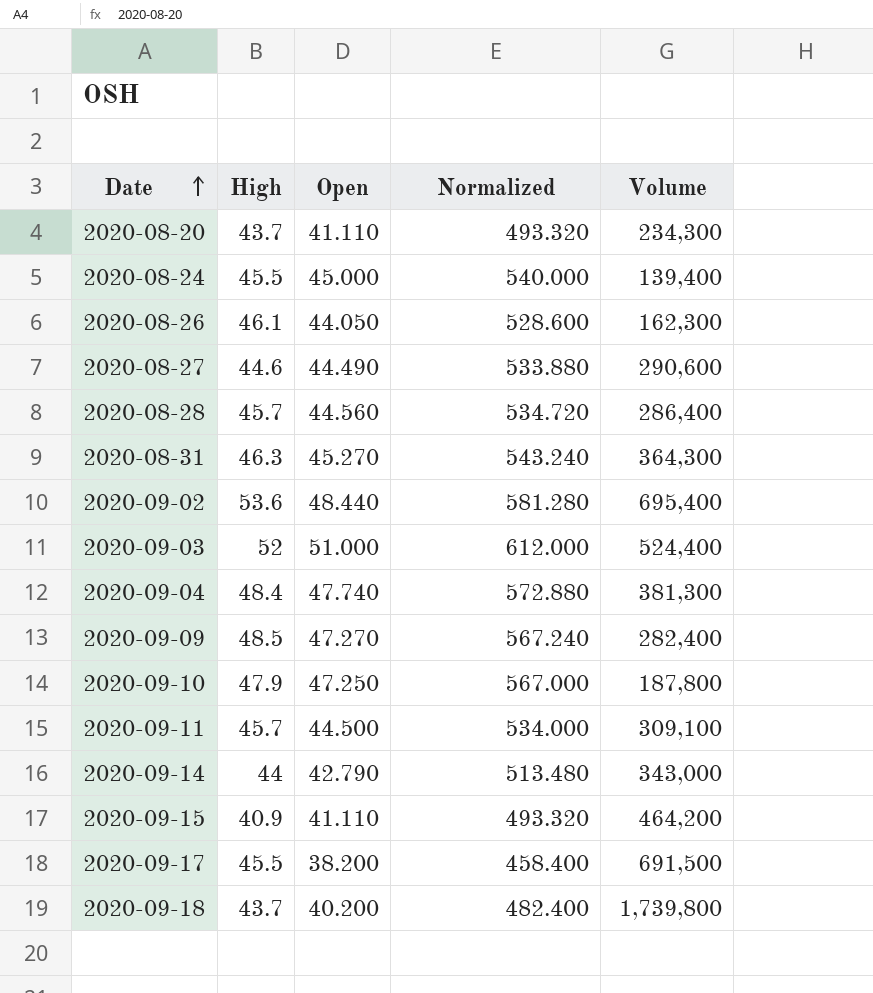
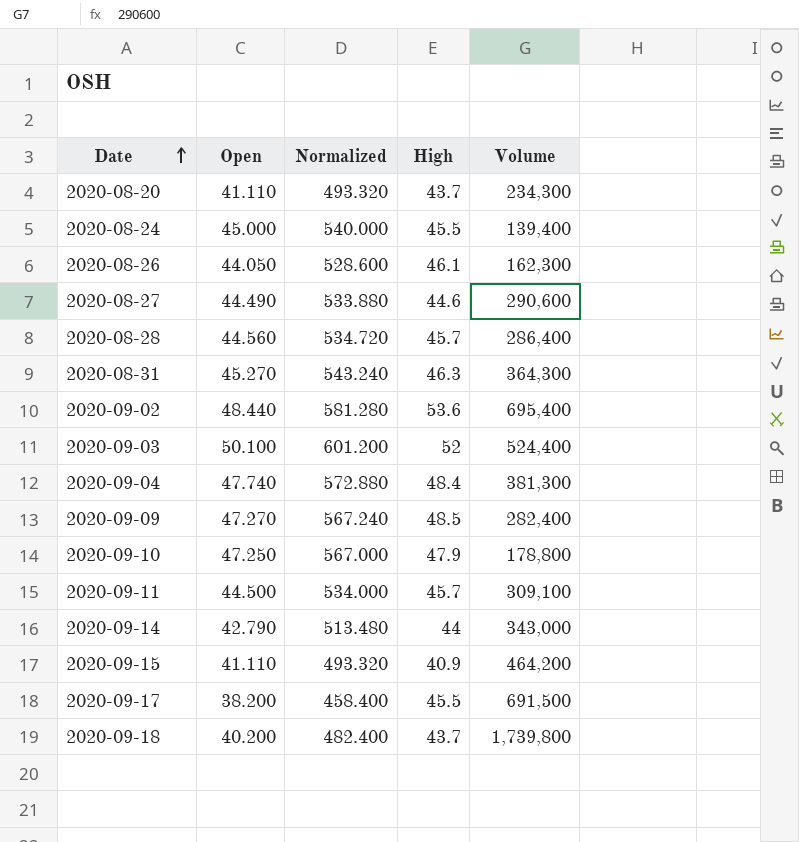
column High | position: 2 -> 4
2020-09-03 | Open: 51.000 -> 50.100
2020-09-03 | Normalized: 612.000 -> 601.200
2020-09-10 | Volume: 187,800 -> 178,800

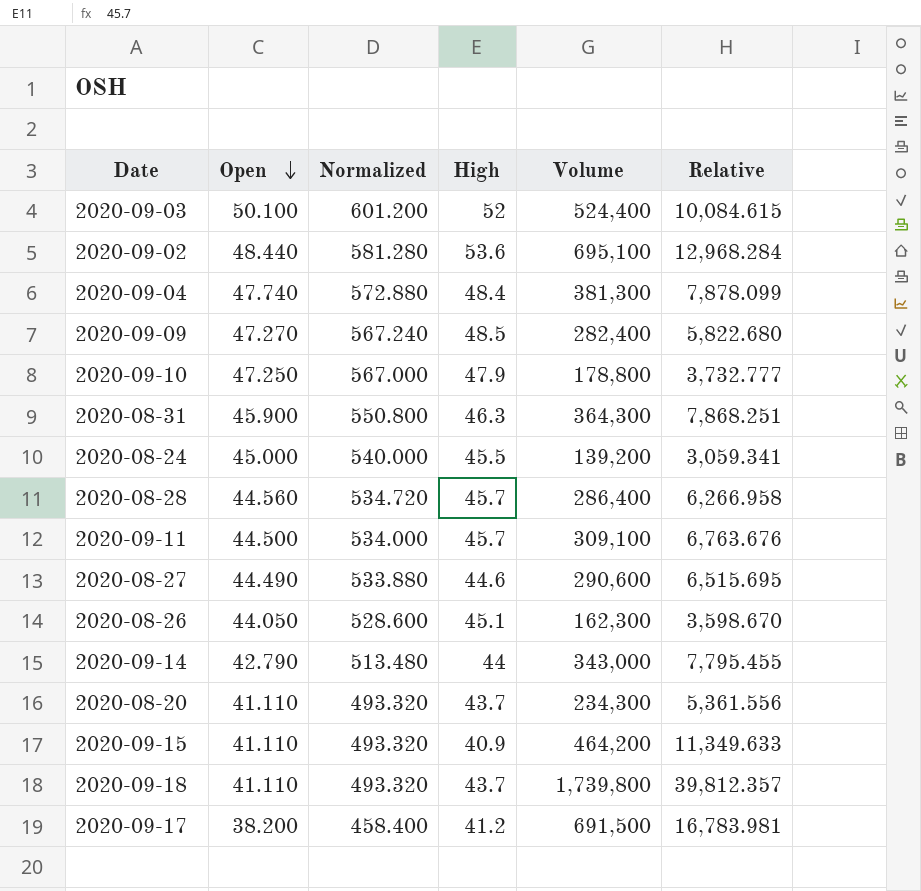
row order: Date ascending -> Open descending
column Relative | formula: none -> [Volume] / [High]
2020-09-02 | Volume: 695,400 -> 695,100
2020-08-31 | Open: 45.270 -> 45.900
2020-08-31 | Normalized: 543.240 -> 550.800
2020-08-24 | Volume: 139,400 -> 139,200
2020-08-26 | High: 46.1 -> 45.1
2020-09-18 | Open: 40.200 -> 41.110
2020-09-18 | Normalized: 482.400 -> 493.320
2020-09-17 | High: 45.5 -> 41.2

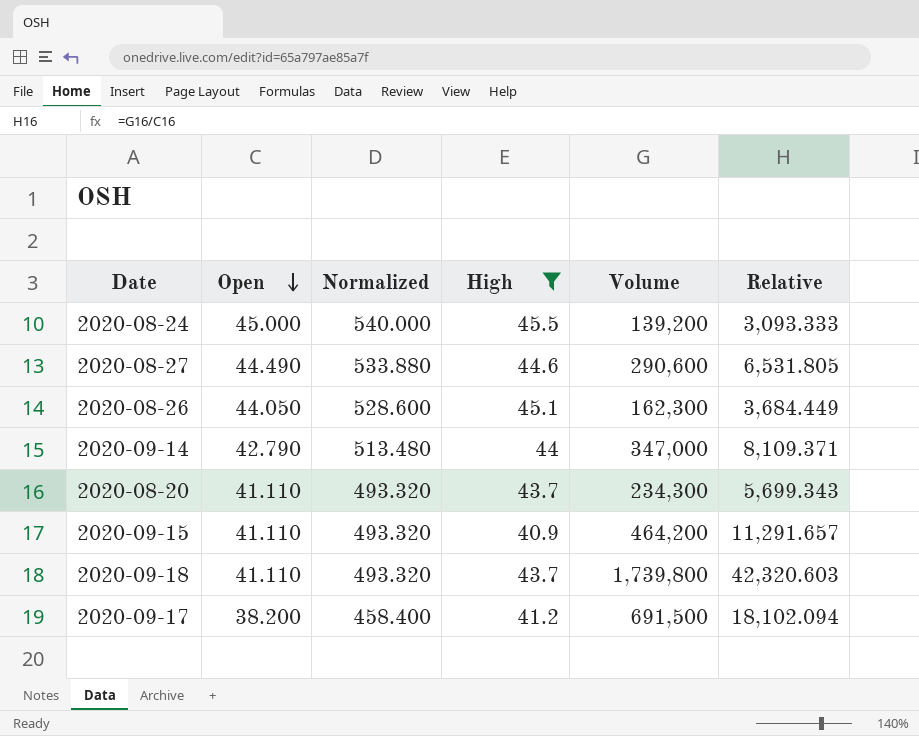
filter: none -> High <= 45.5
column Relative | formula: [Volume] / [High] -> [Volume] / [Open]
2020-09-14 | Volume: 343,000 -> 347,000

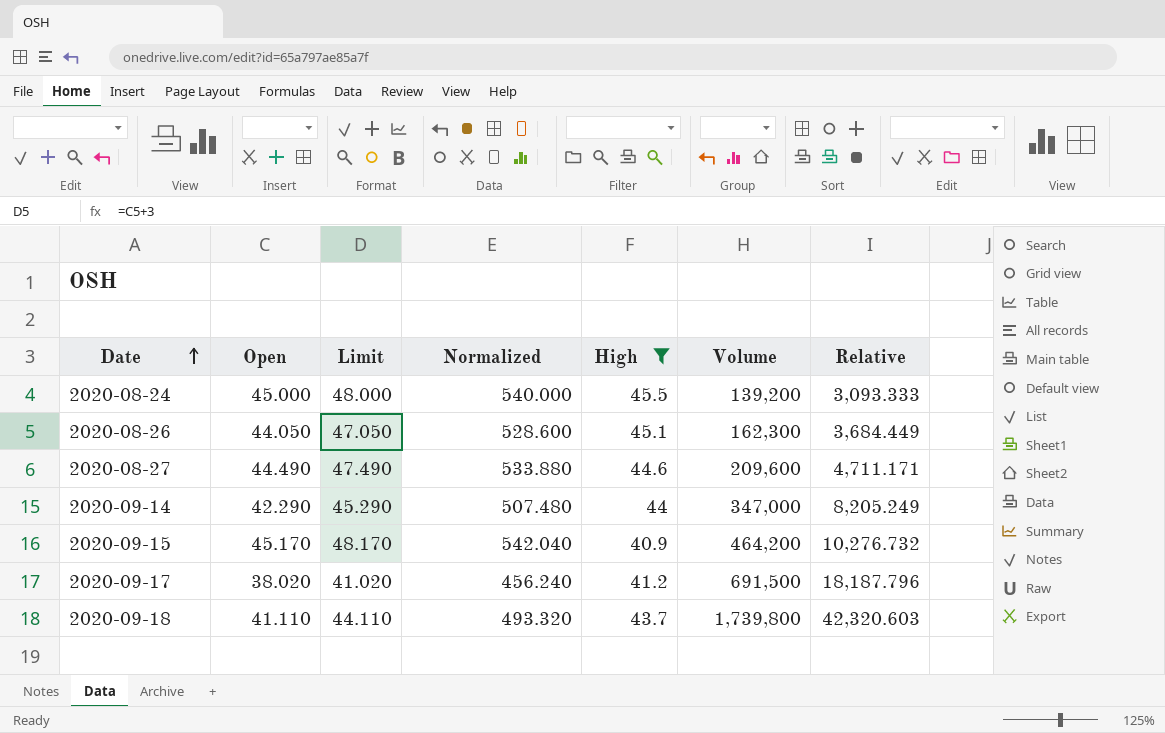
row order: Open descending -> Date ascending
column Limit | formula: none -> [Open] + 3
row 2020-08-20: 41.110 | 493.320 | 43.7 | 234,300 | 5,699.343 -> none
2020-08-27 | Volume: 290,600 -> 209,600
2020-08-27 | Relative: 6,531.805 -> 4,711.171
2020-09-14 | Open: 42.790 -> 42.290
2020-09-14 | Normalized: 513.480 -> 507.480
2020-09-14 | Relative: 8,109.371 -> 8,205.249
2020-09-15 | Open: 41.110 -> 45.170
2020-09-15 | Normalized: 493.320 -> 542.040
2020-09-15 | Relative: 11,291.657 -> 10,276.732
2020-09-17 | Open: 38.200 -> 38.020
2020-09-17 | Normalized: 458.400 -> 456.240
2020-09-17 | Relative: 18,102.094 -> 18,187.796

